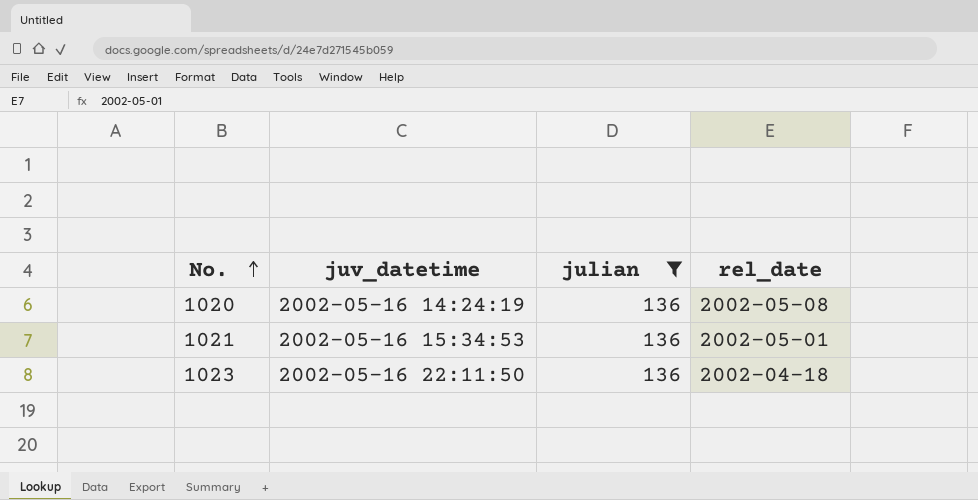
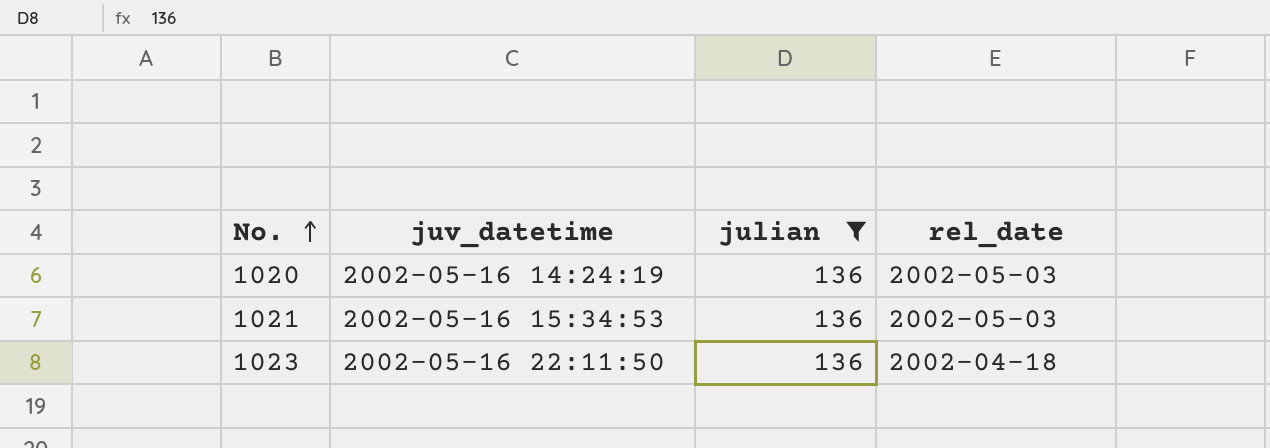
1020 | rel_date: 2002-05-08 -> 2002-05-03
1021 | rel_date: 2002-05-01 -> 2002-05-03

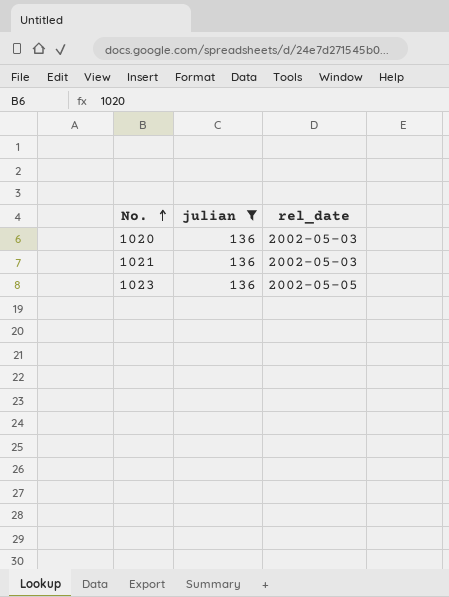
column juv_datetime | position: 2 -> none
1023 | rel_date: 2002-04-18 -> 2002-05-05

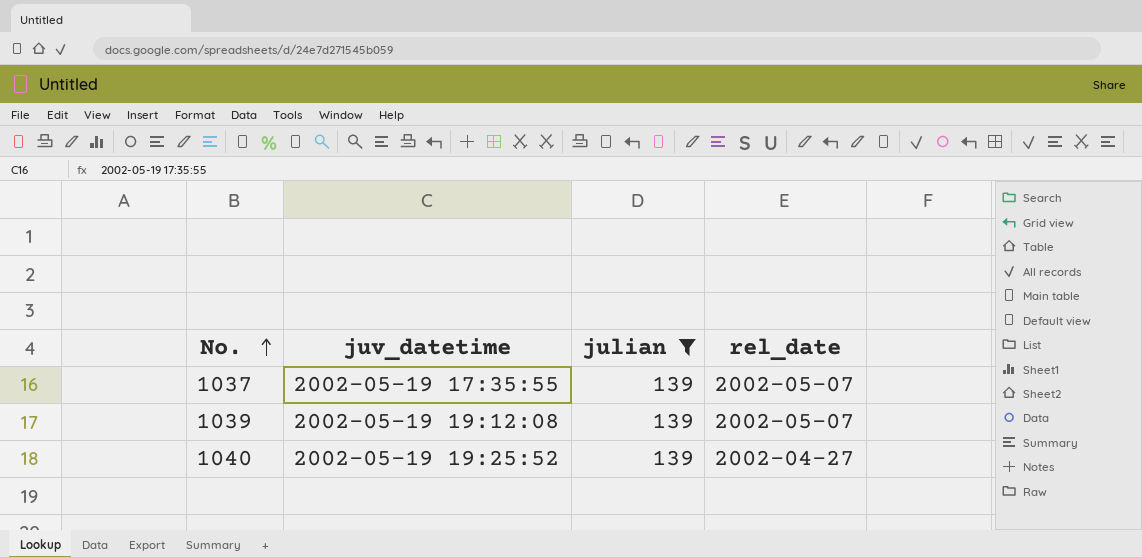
filter: julian = 136 -> julian = 139
column juv_datetime | position: none -> 2

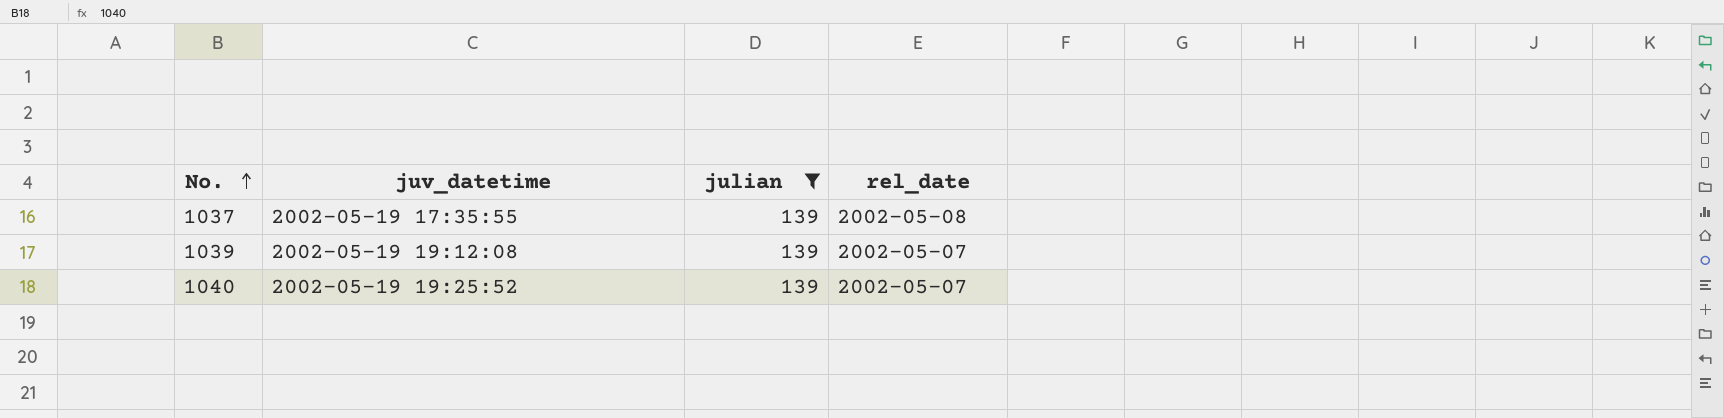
1037 | rel_date: 2002-05-07 -> 2002-05-08
1040 | rel_date: 2002-04-27 -> 2002-05-07

